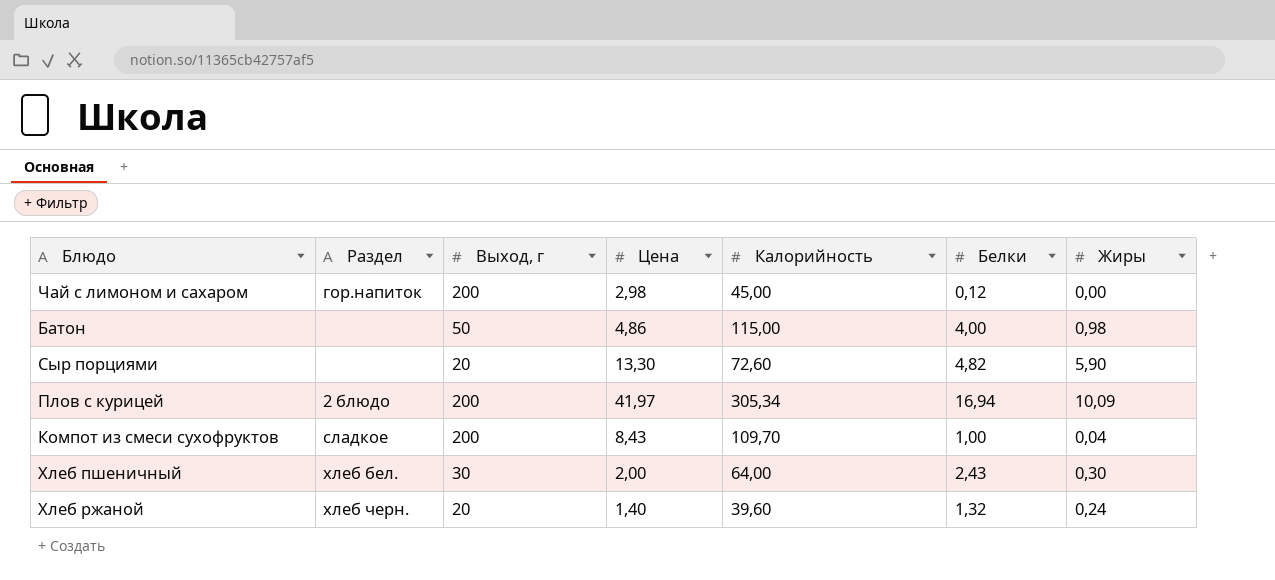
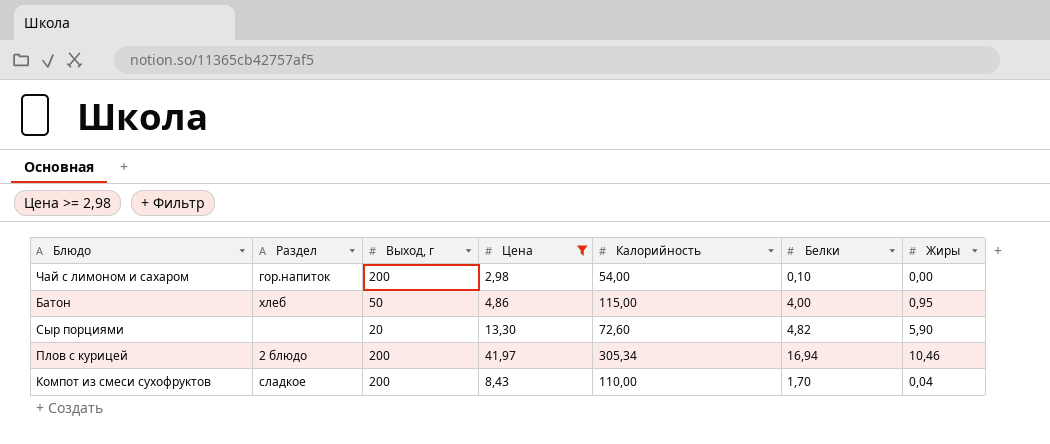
filter: none -> Цена >= 2,98
Чай с лимоном и сахаром | Калорийность: 45,00 -> 54,00
Чай с лимоном и сахаром | Белки: 0,12 -> 0,10
Батон | Раздел: none -> хлеб
Батон | Жиры: 0,98 -> 0,95
Плов с курицей | Жиры: 10,09 -> 10,46
Компот из смеси сухофруктов | Калорийность: 109,70 -> 110,00
Компот из смеси сухофруктов | Белки: 1,00 -> 1,70

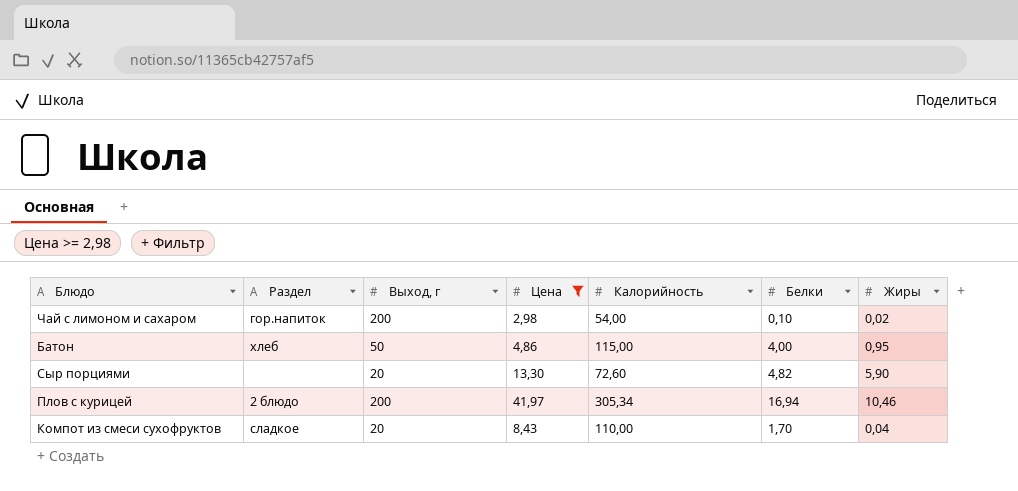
Чай с лимоном и сахаром | Жиры: 0,00 -> 0,02
Компот из смеси сухофруктов | Выход, г: 200 -> 20

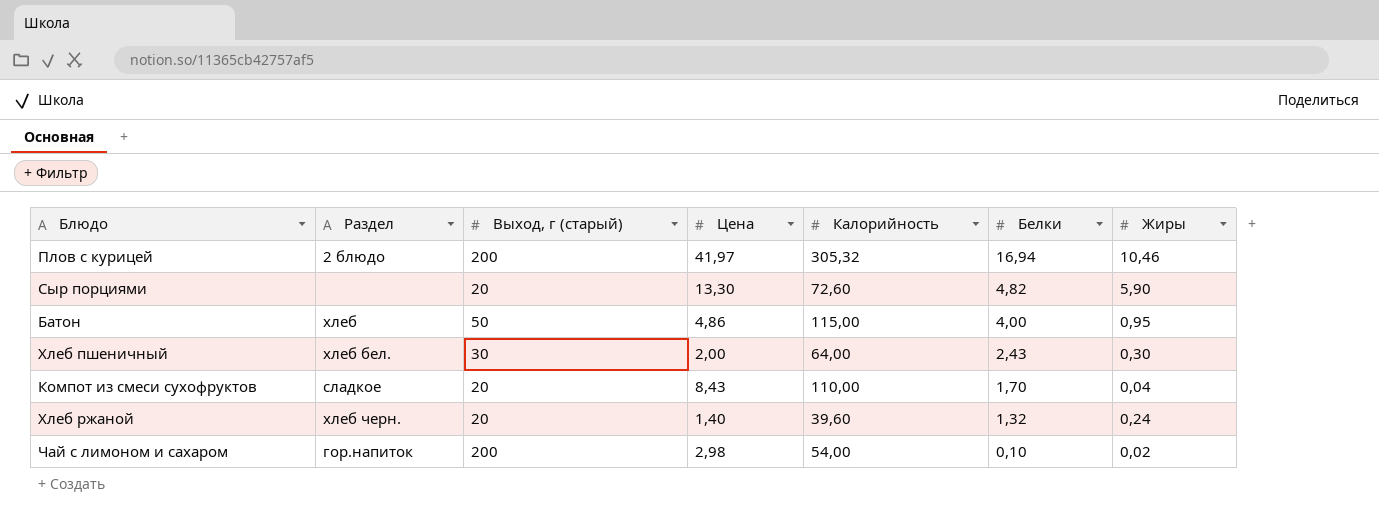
filter: Цена >= 2,98 -> none
row order: none -> Белки descending
column name: Выход, г -> Выход, г (старый)
Плов с курицей | Калорийность: 305,34 -> 305,32

